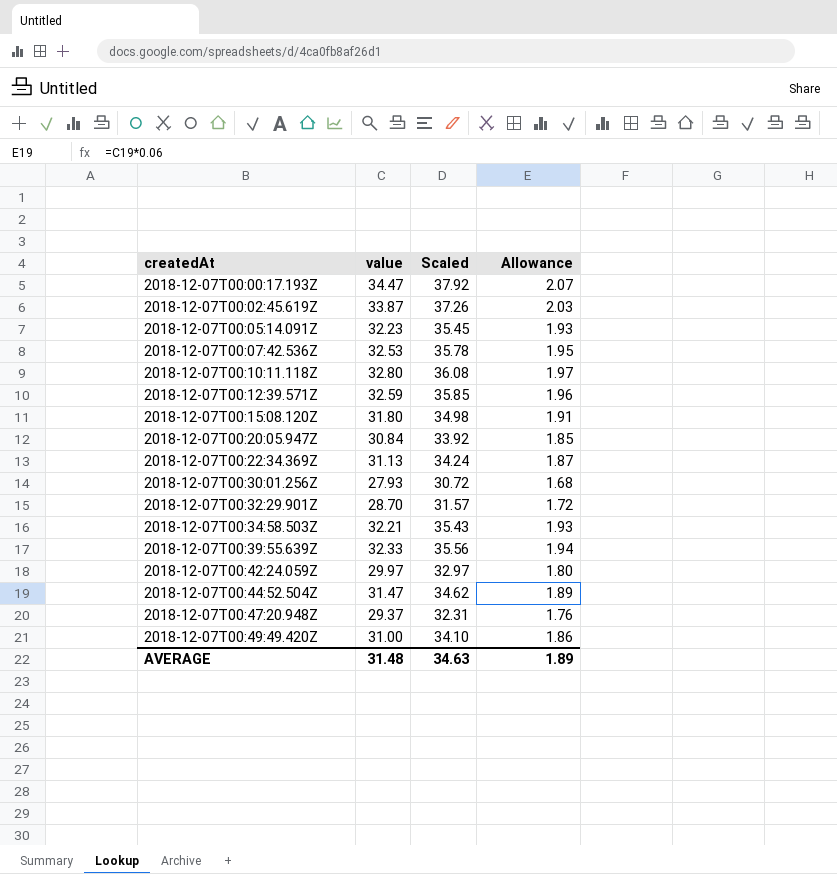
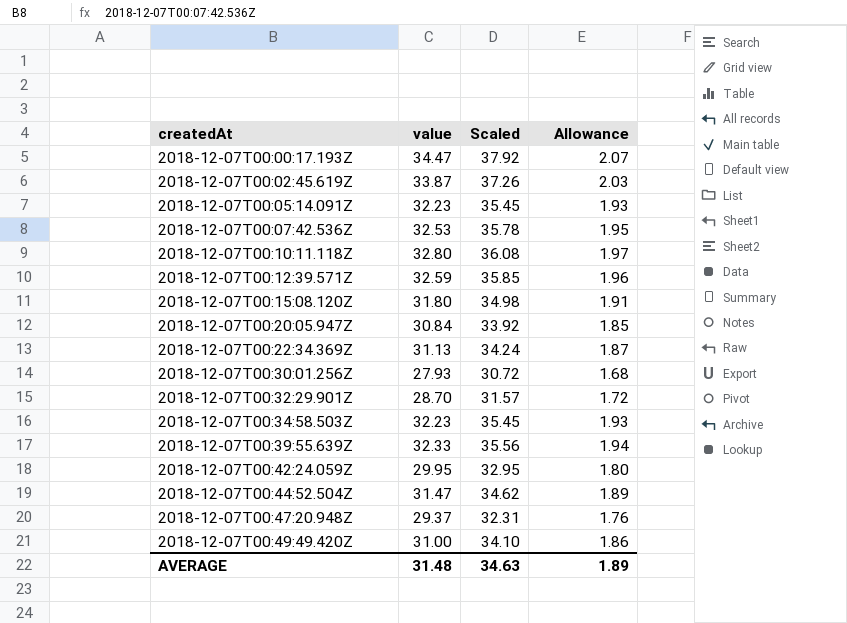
2018-12-07T00:34:58.503Z | value: 32.21 -> 32.23
2018-12-07T00:34:58.503Z | Scaled: 35.43 -> 35.45
2018-12-07T00:42:24.059Z | value: 29.97 -> 29.95
2018-12-07T00:42:24.059Z | Scaled: 32.97 -> 32.95

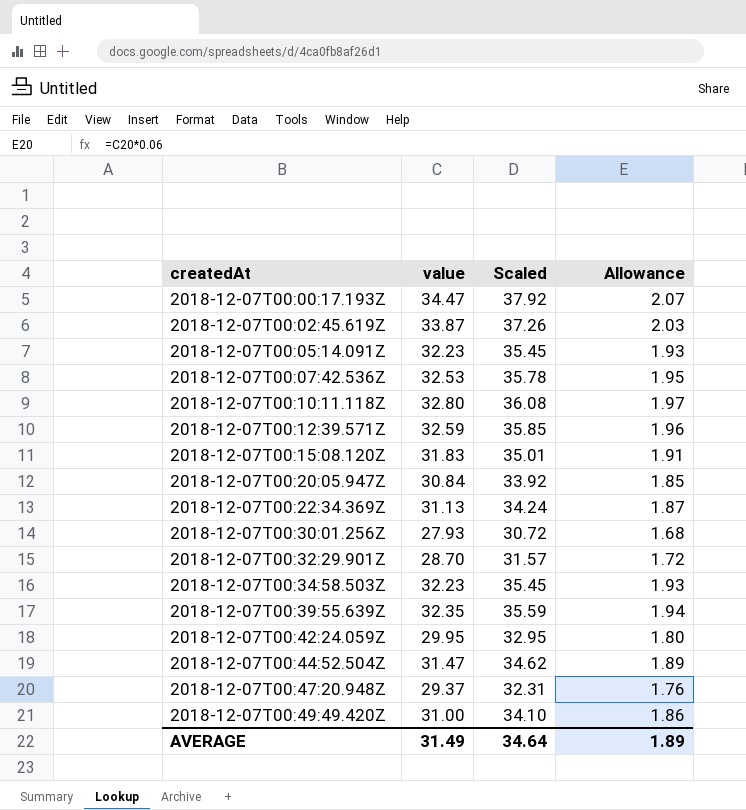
2018-12-07T00:15:08.120Z | value: 31.80 -> 31.83
2018-12-07T00:15:08.120Z | Scaled: 34.98 -> 35.01
2018-12-07T00:39:55.639Z | value: 32.33 -> 32.35
2018-12-07T00:39:55.639Z | Scaled: 35.56 -> 35.59
AVERAGE | value: 31.48 -> 31.49
AVERAGE | Scaled: 34.63 -> 34.64

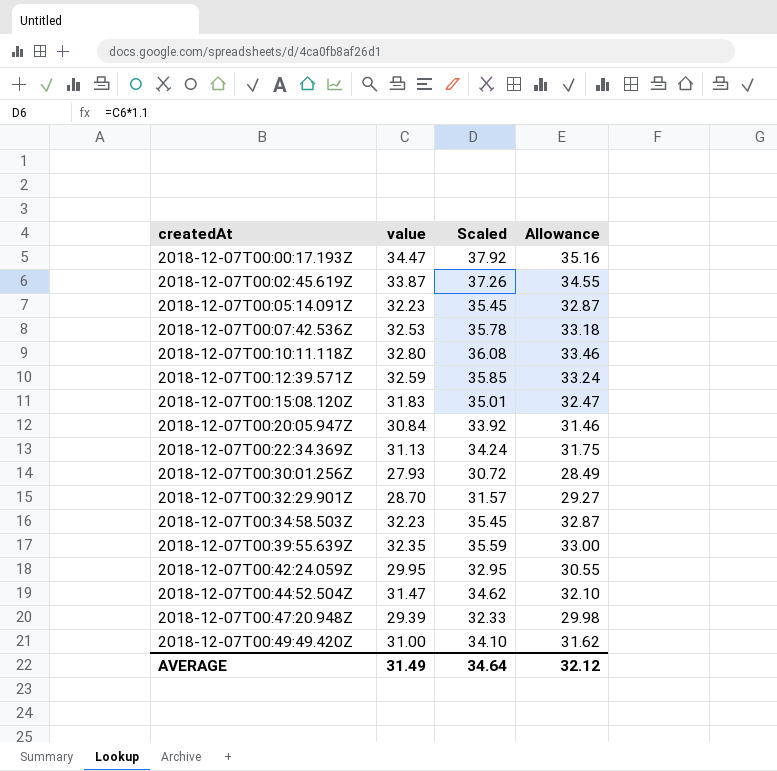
column Allowance | formula: [value] * 0.06 -> [value] * 1.02
2018-12-07T00:47:20.948Z | value: 29.37 -> 29.39
2018-12-07T00:47:20.948Z | Scaled: 32.31 -> 32.33
AVERAGE | Allowance: 1.89 -> 32.12

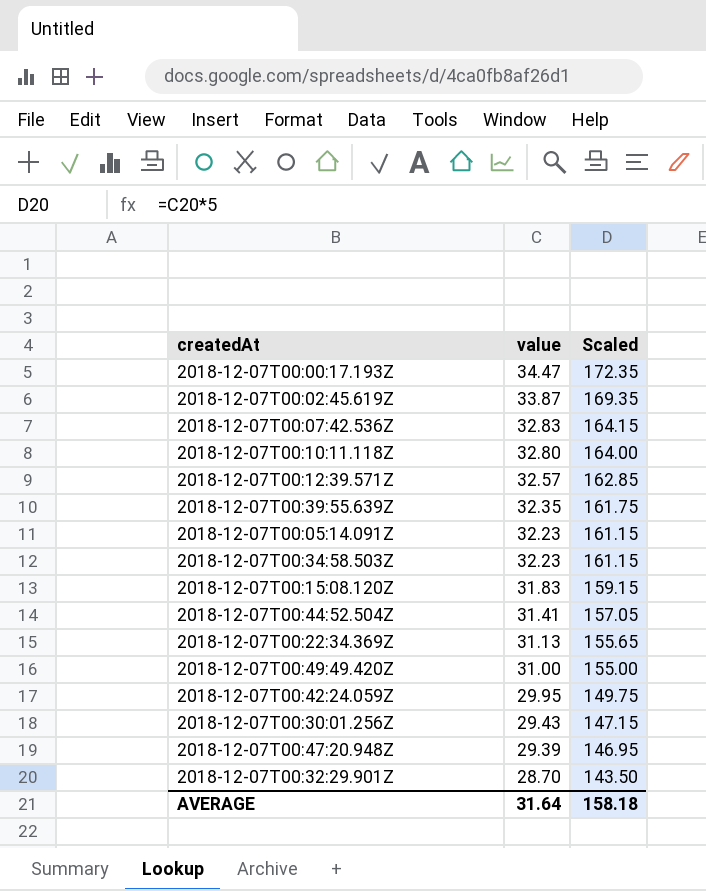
row order: createdAt ascending -> value descending
column Allowance | formula: [value] * 1.02 -> none
column Scaled | formula: [value] * 1.1 -> [value] * 5
row 2018-12-07T00:20:05.947Z: 30.84 | 33.92 | 31.46 -> none
2018-12-07T00:07:42.536Z | value: 32.53 -> 32.83
2018-12-07T00:12:39.571Z | value: 32.59 -> 32.57
2018-12-07T00:44:52.504Z | value: 31.47 -> 31.41
2018-12-07T00:30:01.256Z | value: 27.93 -> 29.43
AVERAGE | value: 31.49 -> 31.64
AVERAGE | Scaled: 34.64 -> 158.18

